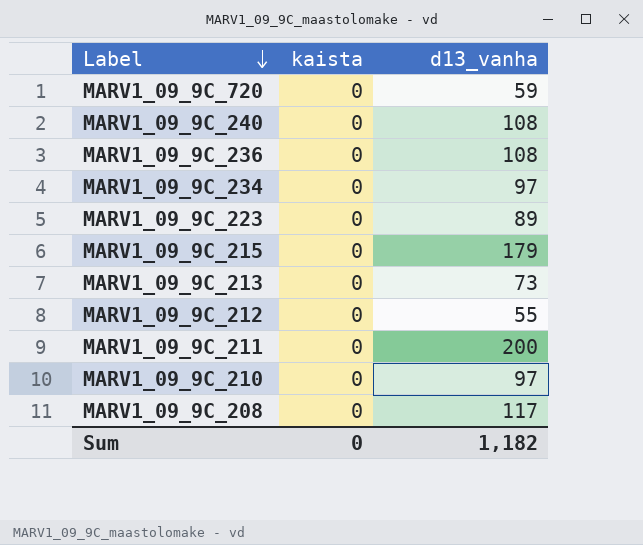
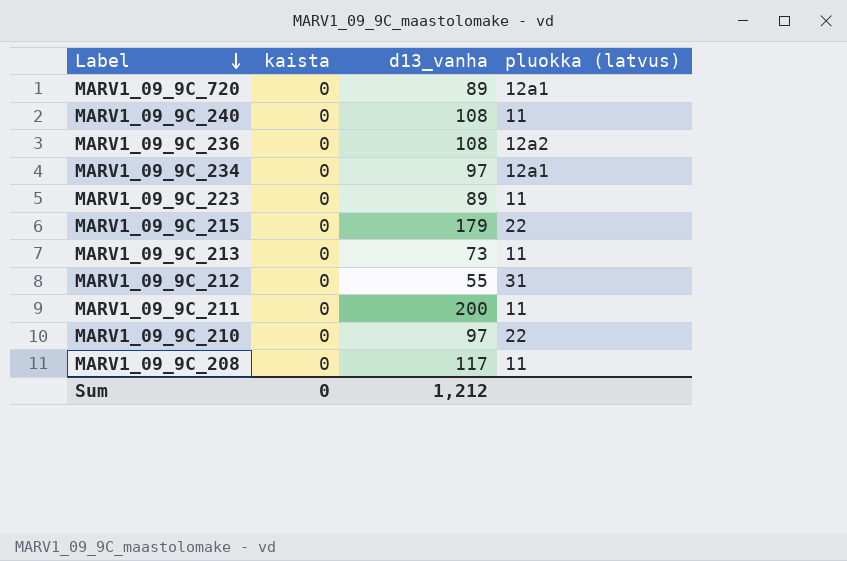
column pluokka (latvus) | position: none -> 4
MARV1_09_9C_720 | d13_vanha: 59 -> 89
Sum | d13_vanha: 1,182 -> 1,212

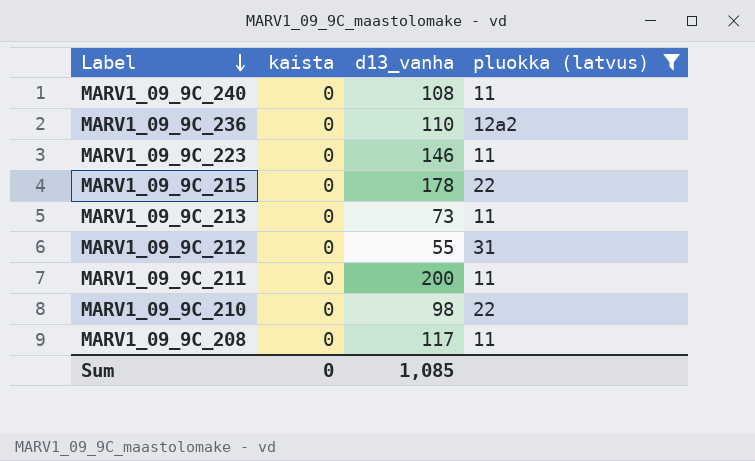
filter: none -> pluokka (latvus) != 12a1
MARV1_09_9C_236 | d13_vanha: 108 -> 110
MARV1_09_9C_223 | d13_vanha: 89 -> 146
MARV1_09_9C_215 | d13_vanha: 179 -> 178
MARV1_09_9C_210 | d13_vanha: 97 -> 98
Sum | d13_vanha: 1,212 -> 1,085

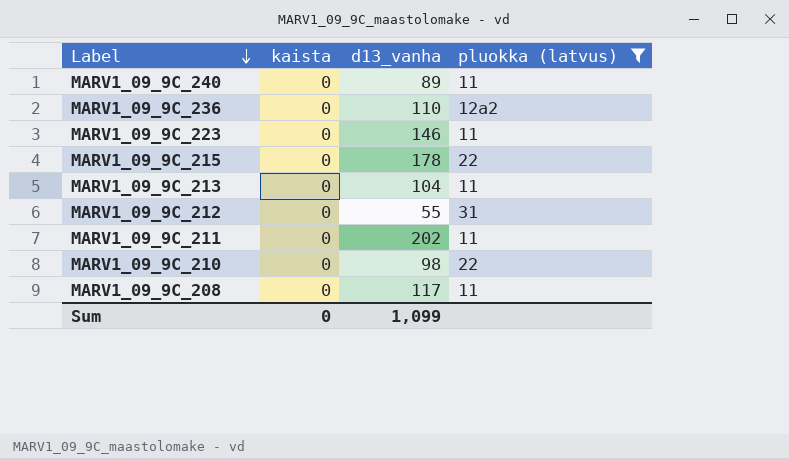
MARV1_09_9C_240 | d13_vanha: 108 -> 89
MARV1_09_9C_213 | d13_vanha: 73 -> 104
MARV1_09_9C_211 | d13_vanha: 200 -> 202
Sum | d13_vanha: 1,085 -> 1,099

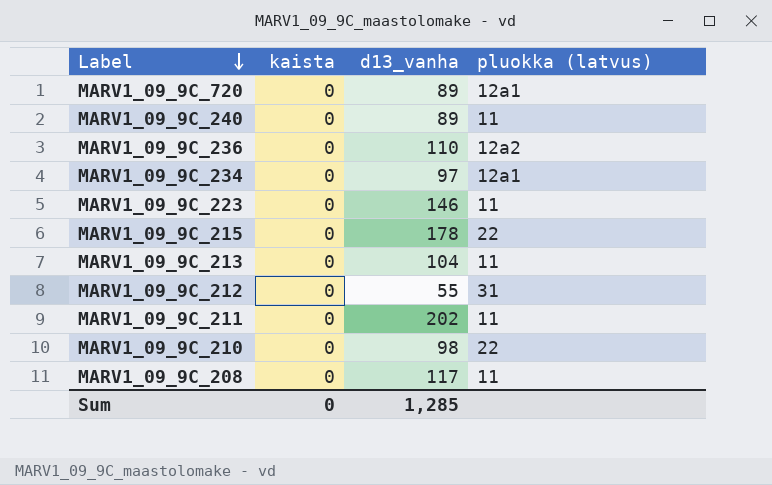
filter: pluokka (latvus) != 12a1 -> none
Sum | d13_vanha: 1,099 -> 1,285

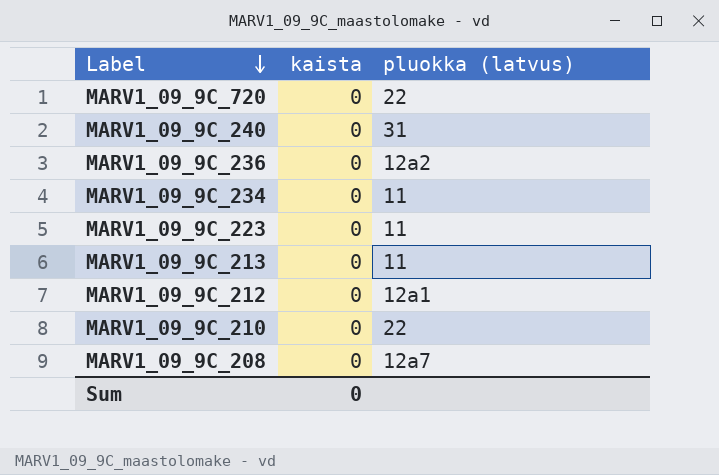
column d13_vanha | position: 3 -> none
row MARV1_09_9C_215: 0 | 178 | 22 -> none
row MARV1_09_9C_211: 0 | 202 | 11 -> none
MARV1_09_9C_720 | pluokka (latvus): 12a1 -> 22
MARV1_09_9C_240 | pluokka (latvus): 11 -> 31
MARV1_09_9C_234 | pluokka (latvus): 12a1 -> 11
MARV1_09_9C_212 | pluokka (latvus): 31 -> 12a1
MARV1_09_9C_208 | pluokka (latvus): 11 -> 12a7

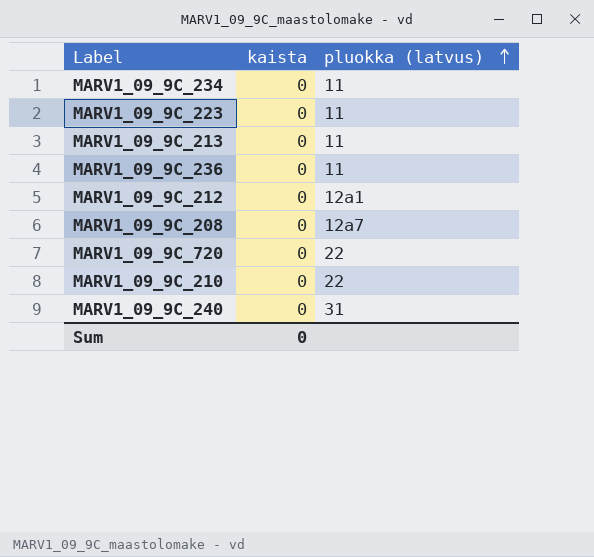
row order: Label descending -> pluokka (latvus) ascending
MARV1_09_9C_236 | pluokka (latvus): 12a2 -> 11

